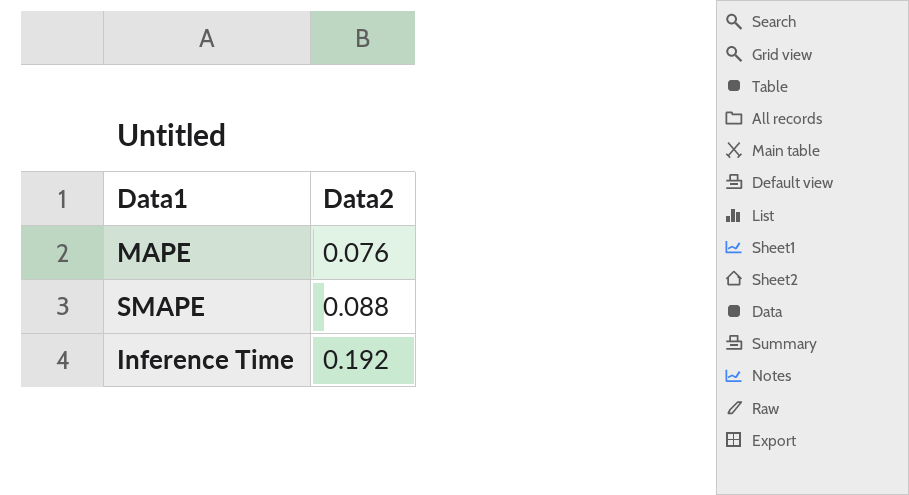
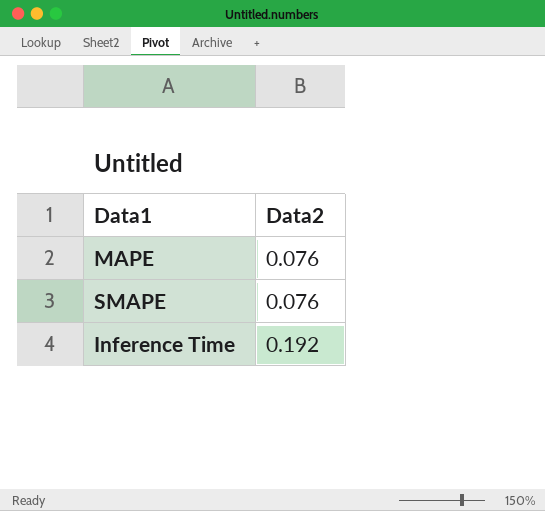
SMAPE | Data2: 0.088 -> 0.076

